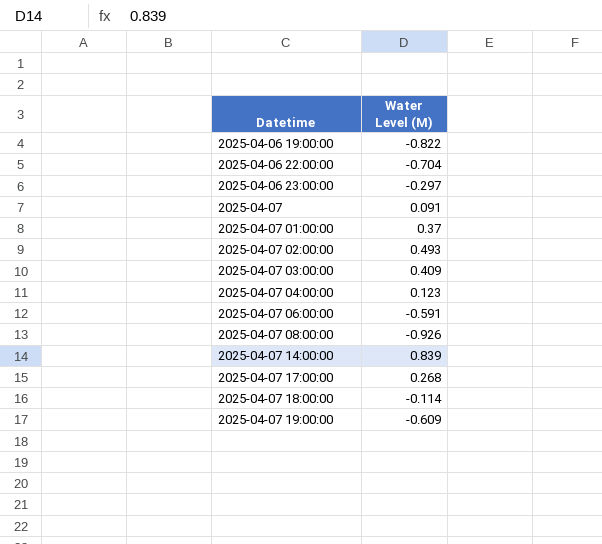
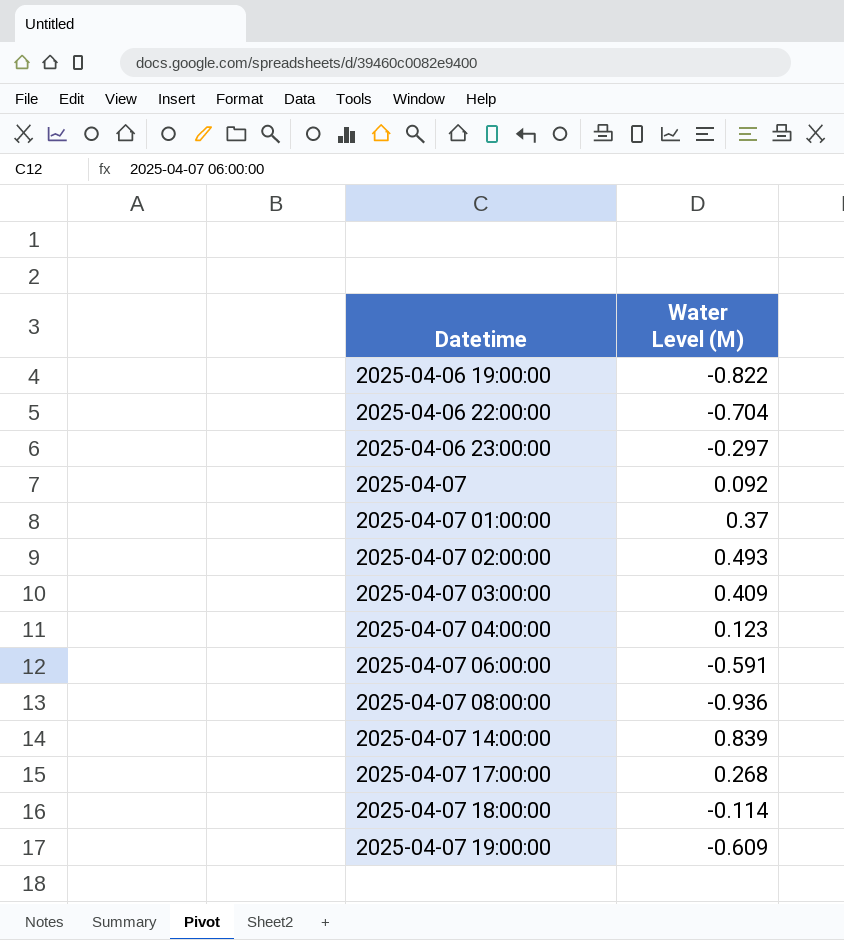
2025-04-07 | Water Level (M): 0.091 -> 0.092
2025-04-07 08:00:00 | Water Level (M): -0.926 -> -0.936

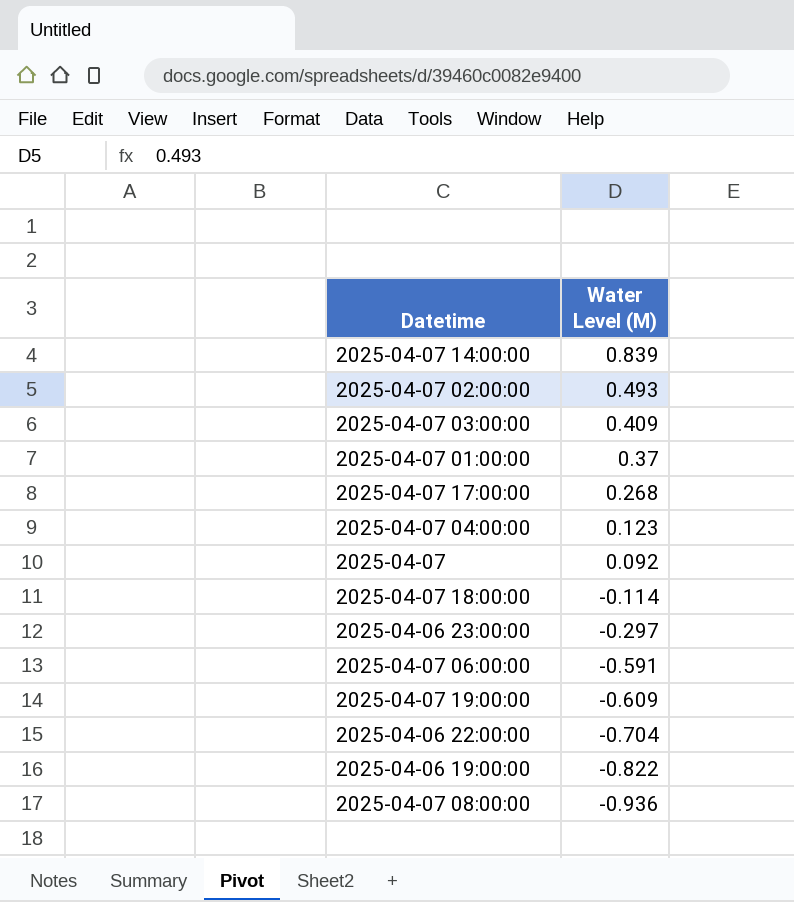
row order: Datetime ascending -> Water Level (M) descending

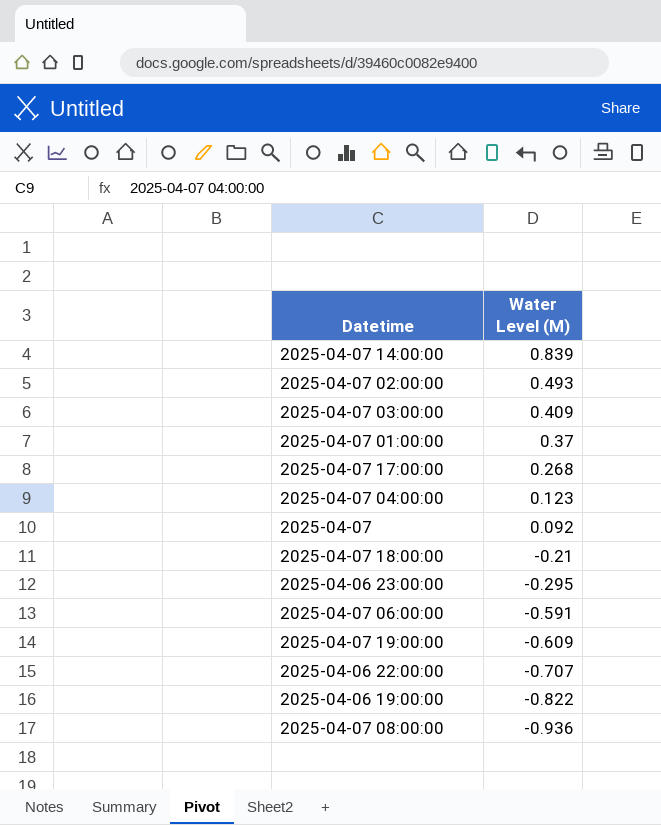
2025-04-07 18:00:00 | Water Level (M): -0.114 -> -0.21
2025-04-06 23:00:00 | Water Level (M): -0.297 -> -0.295
2025-04-06 22:00:00 | Water Level (M): -0.704 -> -0.707

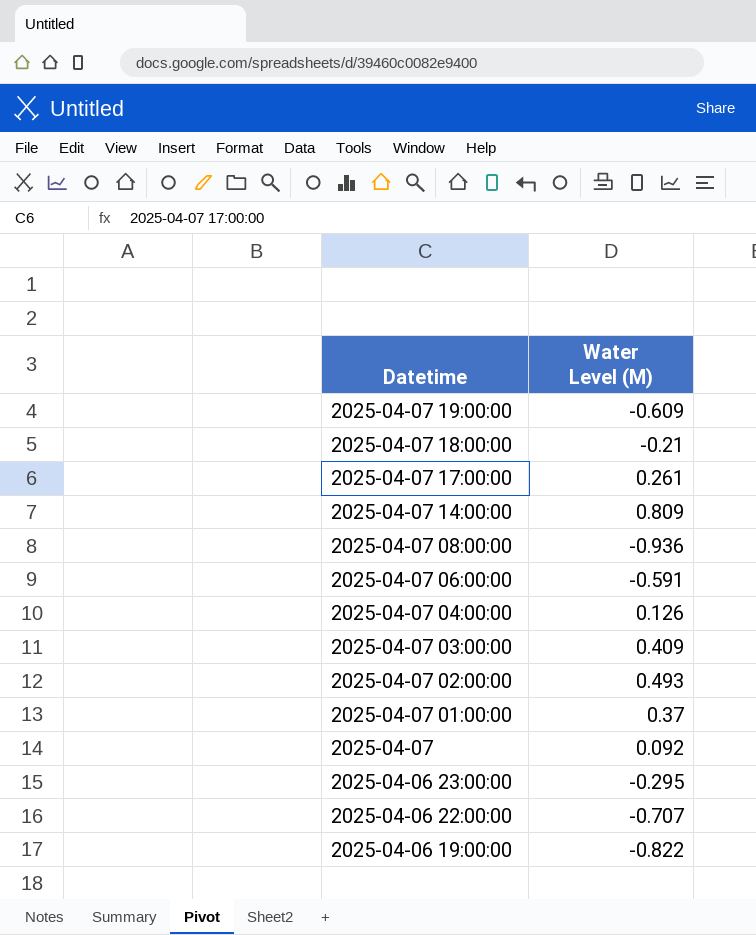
row order: Water Level (M) descending -> Datetime descending
2025-04-07 17:00:00 | Water Level (M): 0.268 -> 0.261
2025-04-07 14:00:00 | Water Level (M): 0.839 -> 0.809
2025-04-07 04:00:00 | Water Level (M): 0.123 -> 0.126

